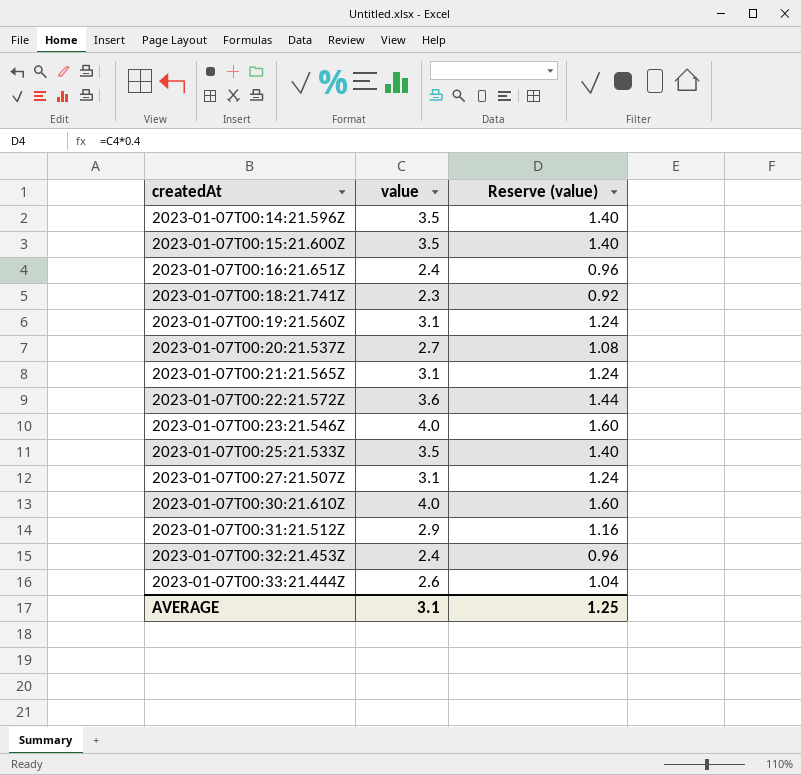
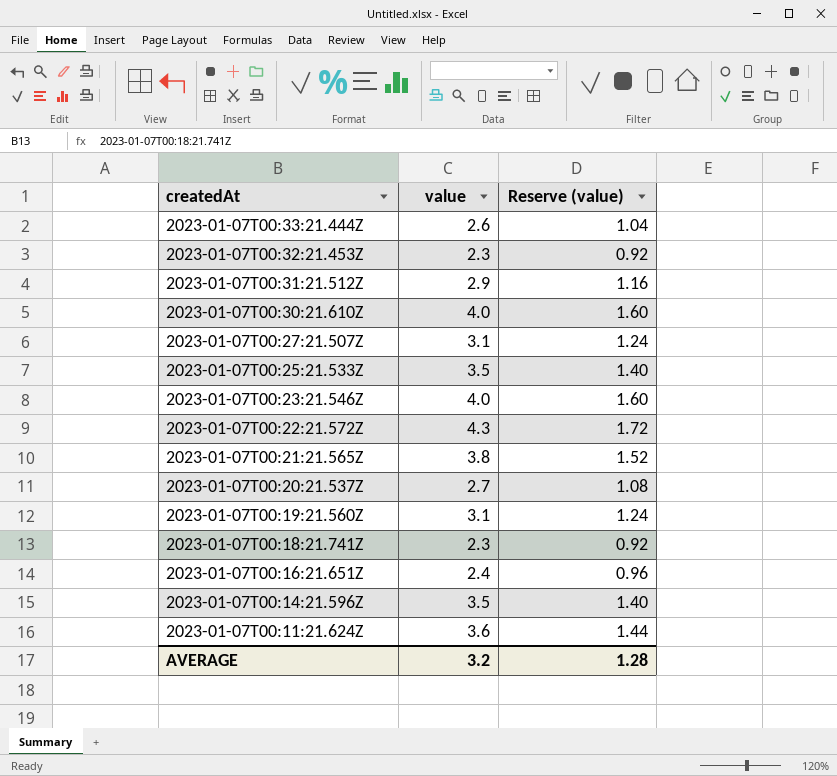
row order: createdAt ascending -> createdAt descending
row 2023-01-07T00:15:21.600Z: 3.5 | 1.40 -> none
2023-01-07T00:32:21.453Z | value: 2.4 -> 2.3
2023-01-07T00:32:21.453Z | Reserve (value): 0.96 -> 0.92
2023-01-07T00:22:21.572Z | value: 3.6 -> 4.3
2023-01-07T00:22:21.572Z | Reserve (value): 1.44 -> 1.72
2023-01-07T00:21:21.565Z | value: 3.1 -> 3.8
2023-01-07T00:21:21.565Z | Reserve (value): 1.24 -> 1.52
row 2023-01-07T00:11:21.624Z: none -> 3.6 | 1.44
AVERAGE | value: 3.1 -> 3.2
AVERAGE | Reserve (value): 1.25 -> 1.28

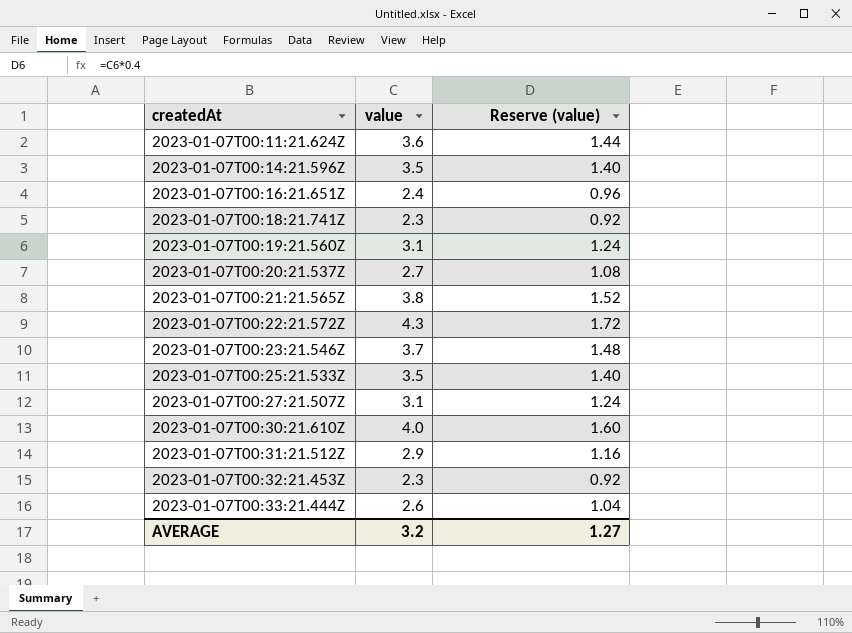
row order: createdAt descending -> createdAt ascending
2023-01-07T00:23:21.546Z | value: 4.0 -> 3.7
2023-01-07T00:23:21.546Z | Reserve (value): 1.60 -> 1.48
AVERAGE | Reserve (value): 1.28 -> 1.27

